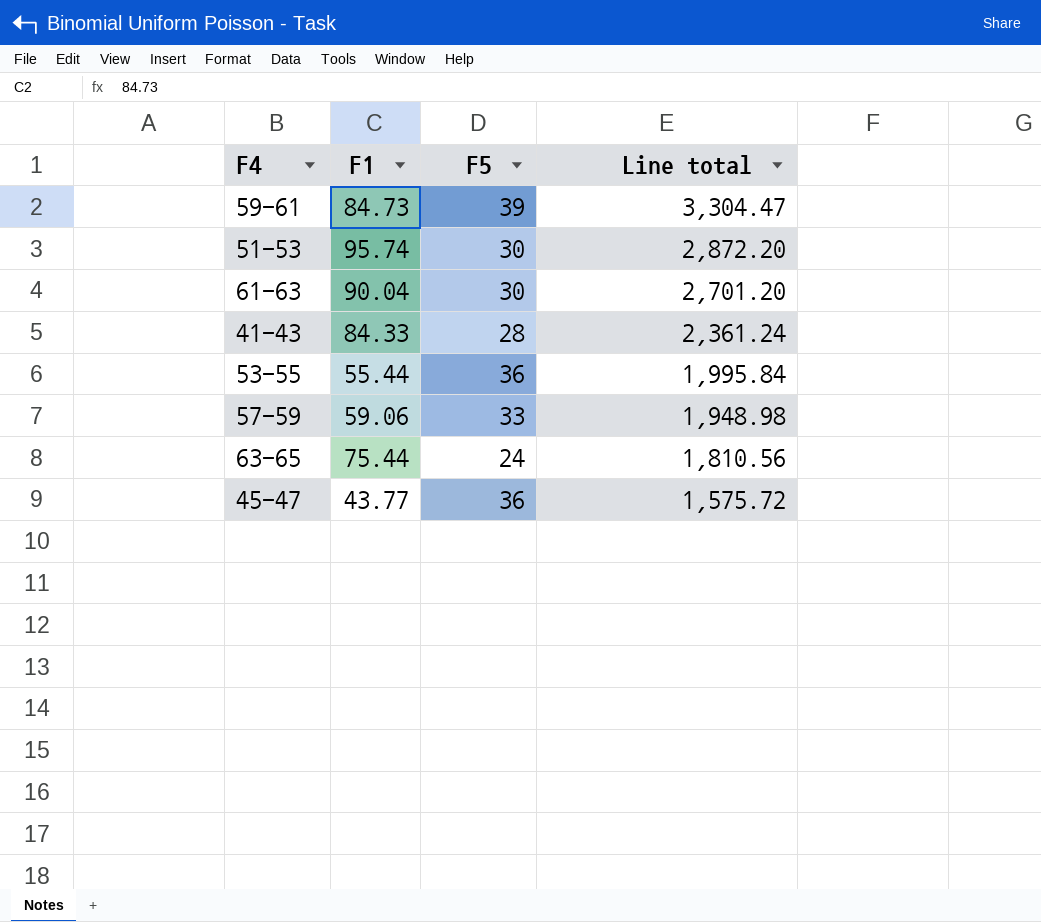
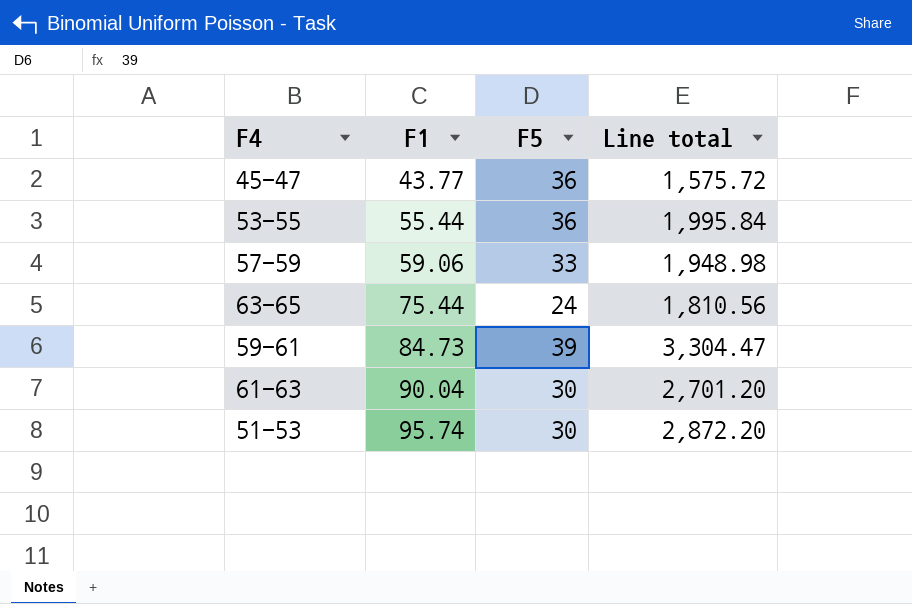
row order: Line total descending -> F1 ascending
row 41-43: 84.33 | 28 | 2,361.24 -> none

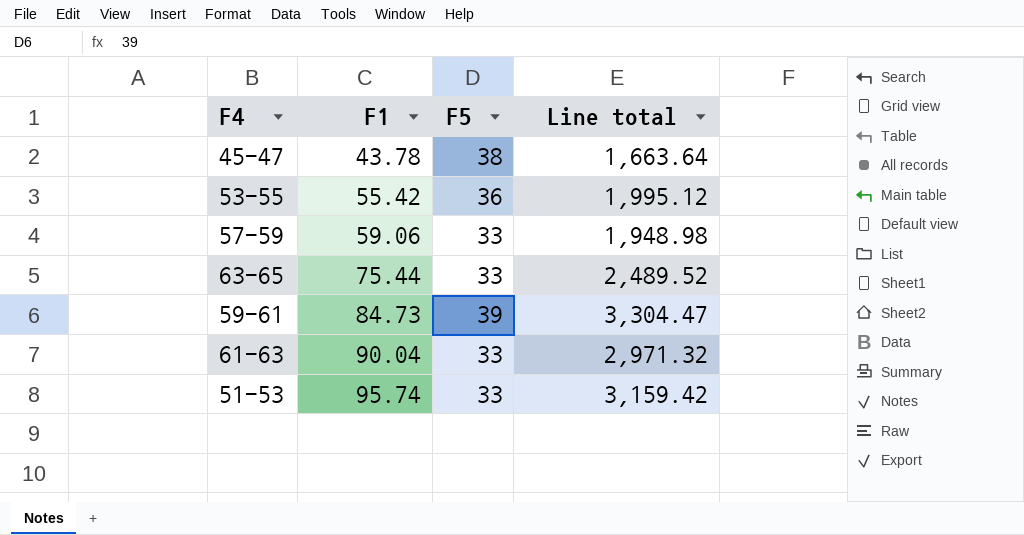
45-47 | F1: 43.77 -> 43.78
45-47 | F5: 36 -> 38
45-47 | Line total: 1,575.72 -> 1,663.64
53-55 | F1: 55.44 -> 55.42
53-55 | Line total: 1,995.84 -> 1,995.12
63-65 | F5: 24 -> 33
63-65 | Line total: 1,810.56 -> 2,489.52
61-63 | F5: 30 -> 33
61-63 | Line total: 2,701.20 -> 2,971.32
51-53 | F5: 30 -> 33
51-53 | Line total: 2,872.20 -> 3,159.42

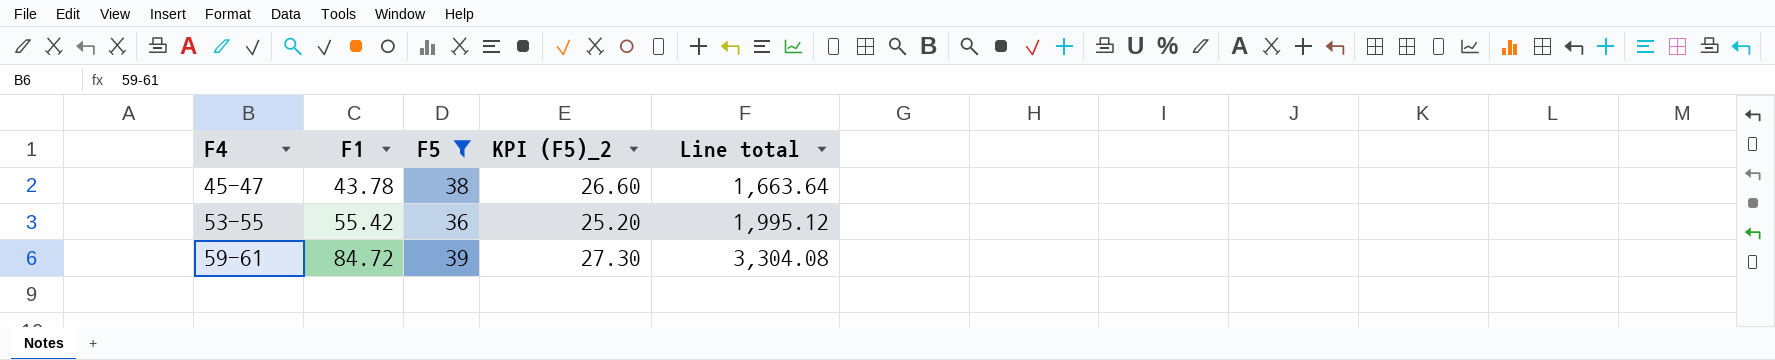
filter: none -> F5 != 33
column KPI (F5)_2 | formula: none -> [F5] * 0.7
59-61 | F1: 84.73 -> 84.72
59-61 | Line total: 3,304.47 -> 3,304.08

